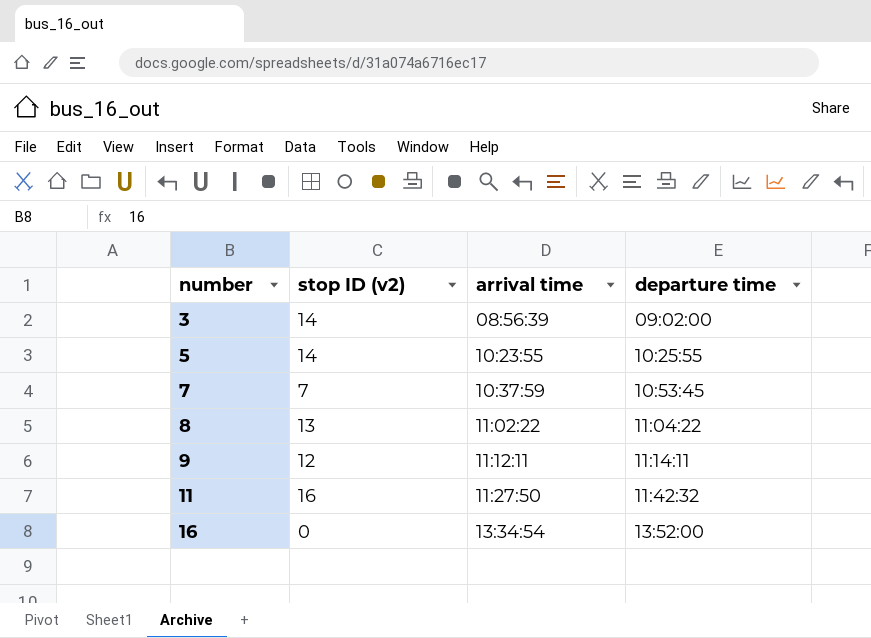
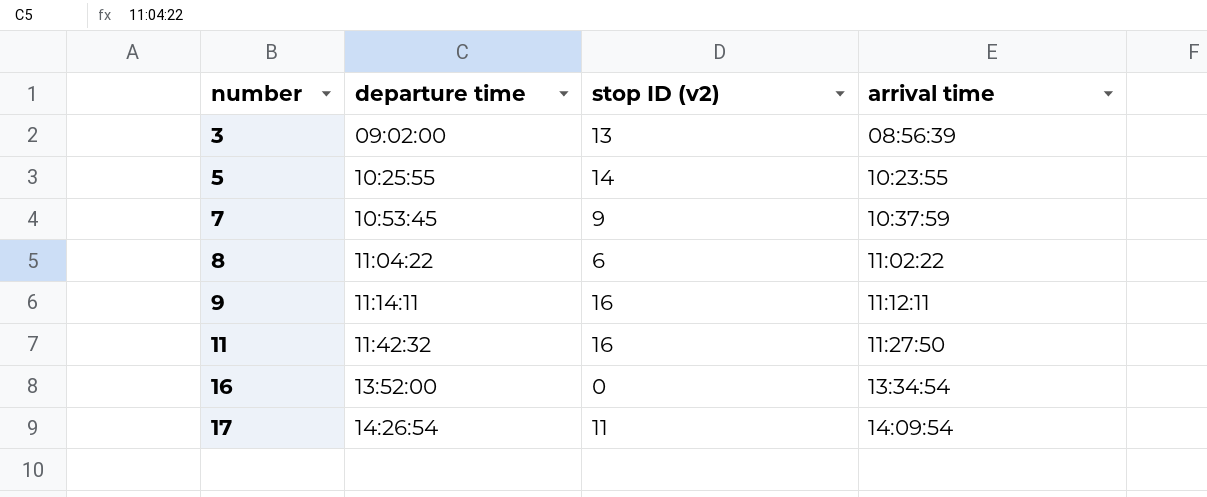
column departure time | position: 4 -> 2
3 | stop ID (v2): 14 -> 13
7 | stop ID (v2): 7 -> 9
8 | stop ID (v2): 13 -> 6
9 | stop ID (v2): 12 -> 16
row 17: none -> 14:26:54 | 11 | 14:09:54

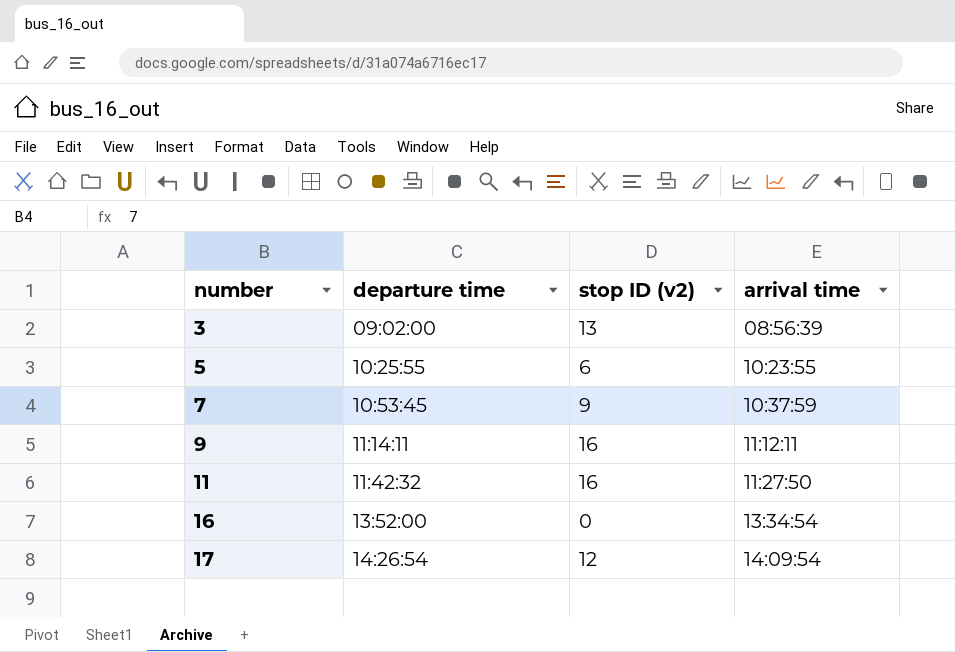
row 8: 11:04:22 | 6 | 11:02:22 -> none
5 | stop ID (v2): 14 -> 6
17 | stop ID (v2): 11 -> 12

